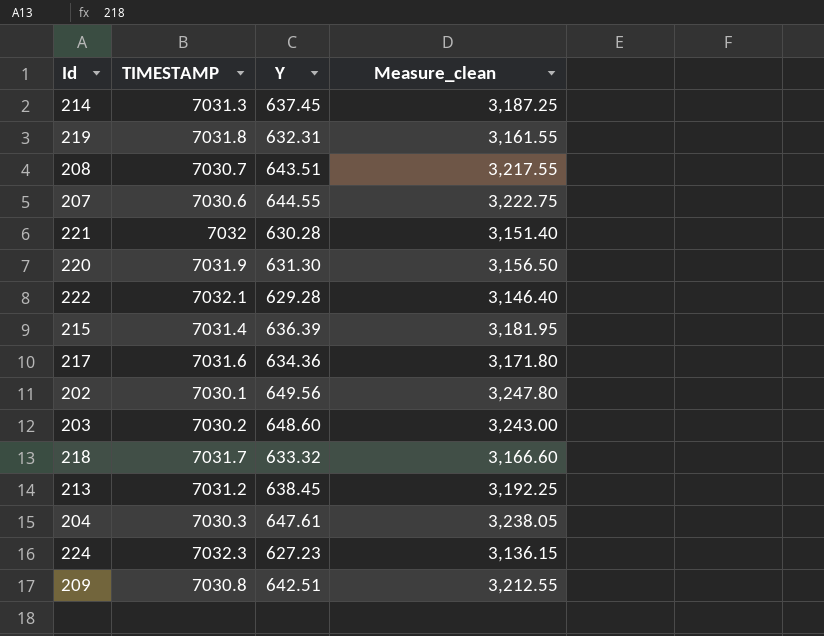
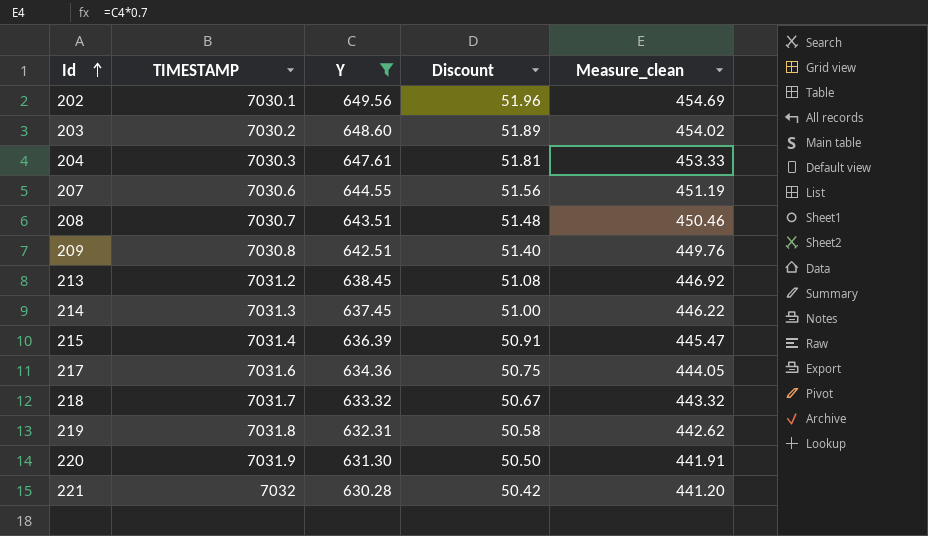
filter: none -> Y >= 630.28
row order: none -> Id ascending
column Discount | formula: none -> [Y] * 0.08
column Measure_clean | formula: [Y] * 5 -> [Y] * 0.7

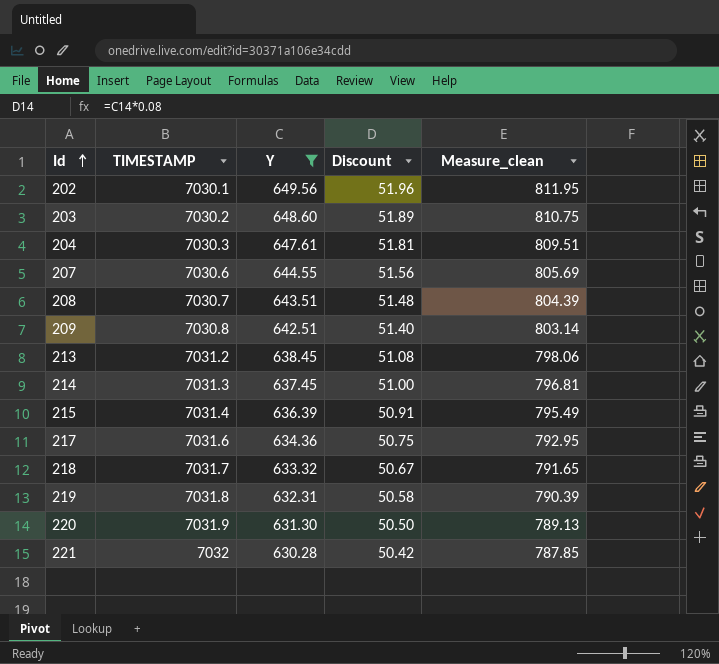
column Measure_clean | formula: [Y] * 0.7 -> [Y] * 1.25

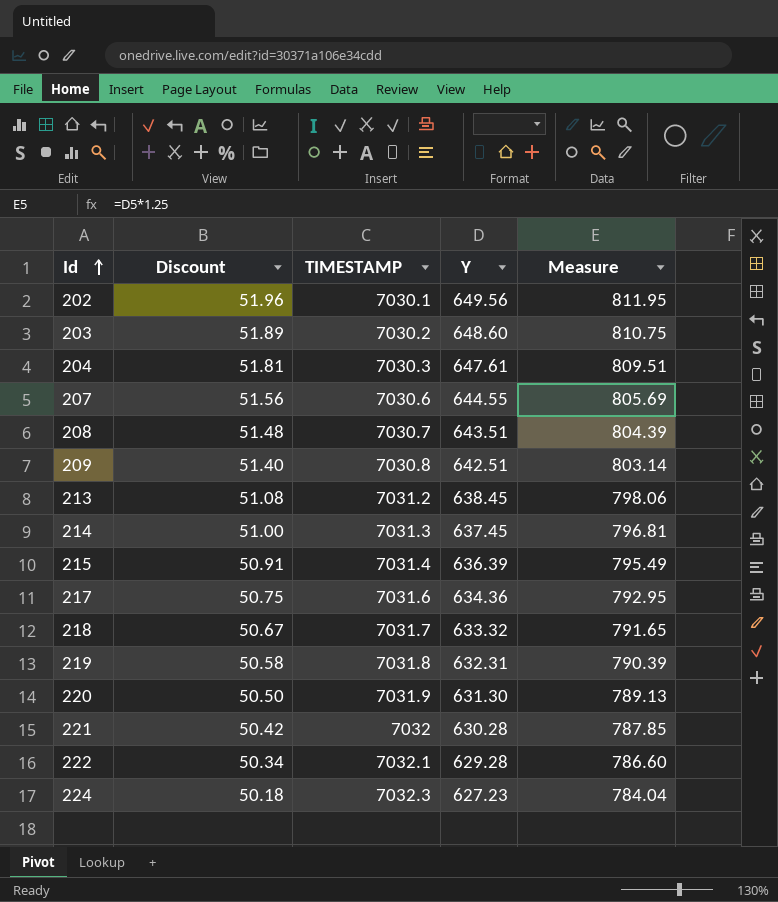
filter: Y >= 630.28 -> none
column Discount | position: 4 -> 2
column name: Measure_clean -> Measure

